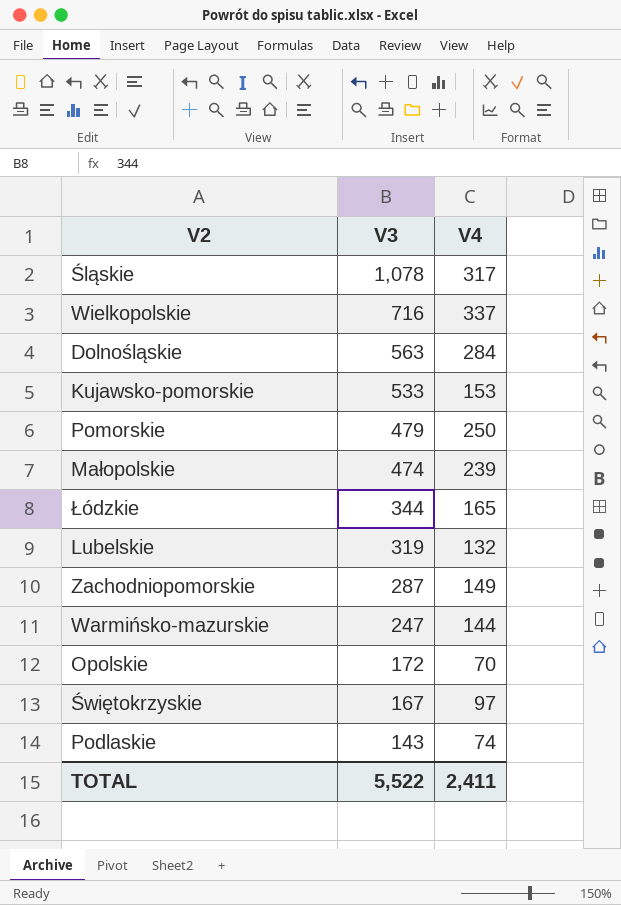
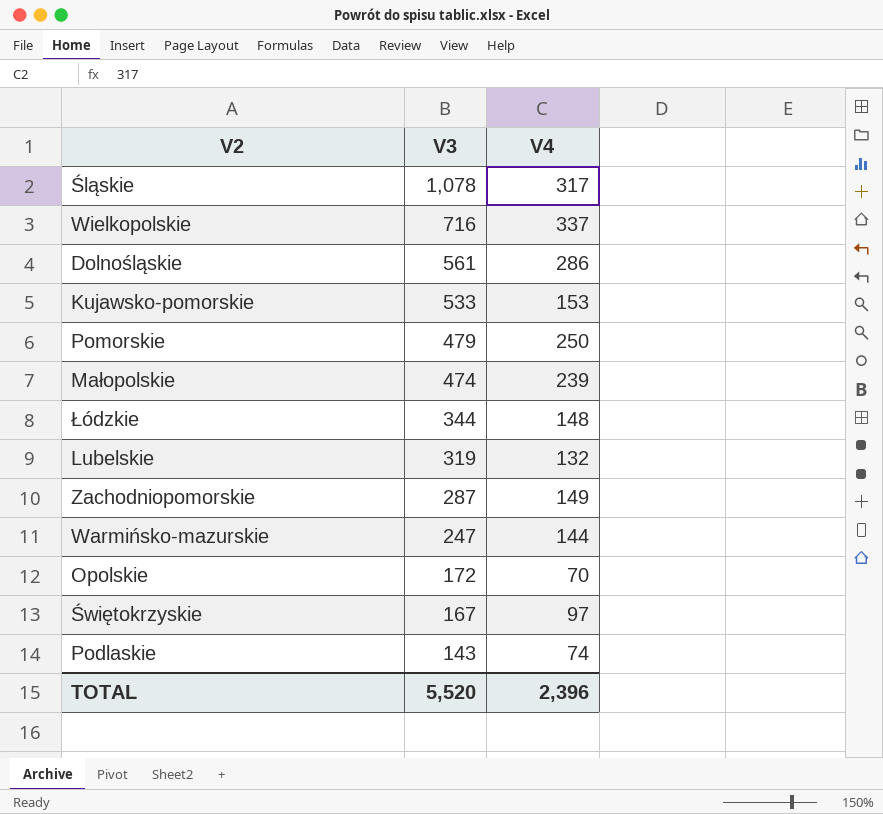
Dolnośląskie | V3: 563 -> 561
Dolnośląskie | V4: 284 -> 286
Łódzkie | V4: 165 -> 148
TOTAL | V3: 5,522 -> 5,520
TOTAL | V4: 2,411 -> 2,396

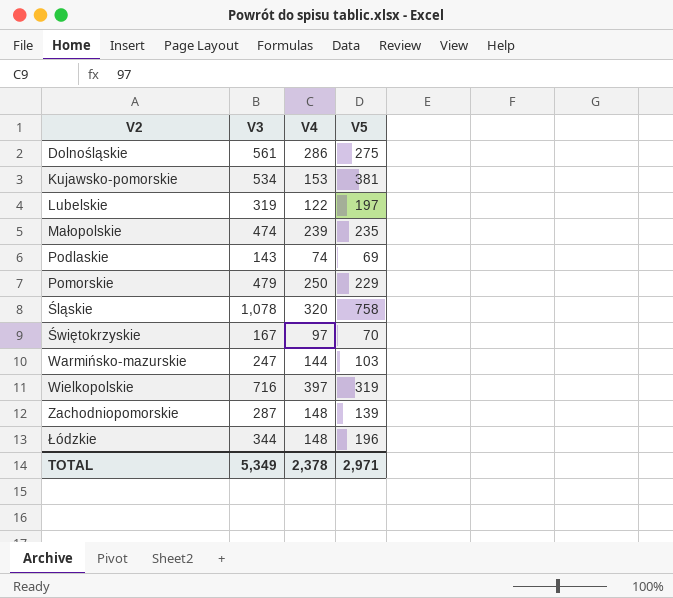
row order: V3 descending -> V2 ascending
column V5 | formula: none -> [V3] - [V4]
row Opolskie: 172 | 70 -> none
Kujawsko-pomorskie | V3: 533 -> 534
Lubelskie | V4: 132 -> 122
Śląskie | V4: 317 -> 320
Wielkopolskie | V4: 337 -> 397
Zachodniopomorskie | V4: 149 -> 148
TOTAL | V3: 5,520 -> 5,349
TOTAL | V4: 2,396 -> 2,378

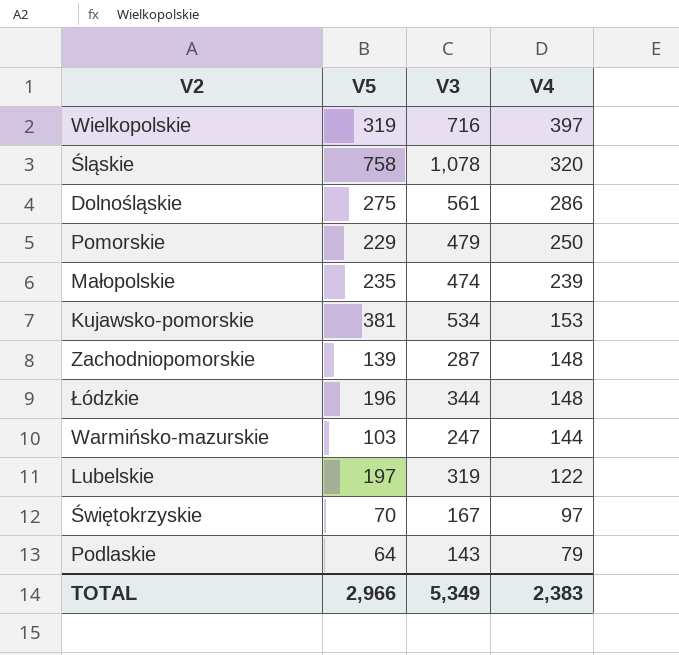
row order: V2 ascending -> V4 descending
column V5 | position: 4 -> 2
Podlaskie | V5: 69 -> 64
Podlaskie | V4: 74 -> 79
TOTAL | V5: 2,971 -> 2,966
TOTAL | V4: 2,378 -> 2,383

